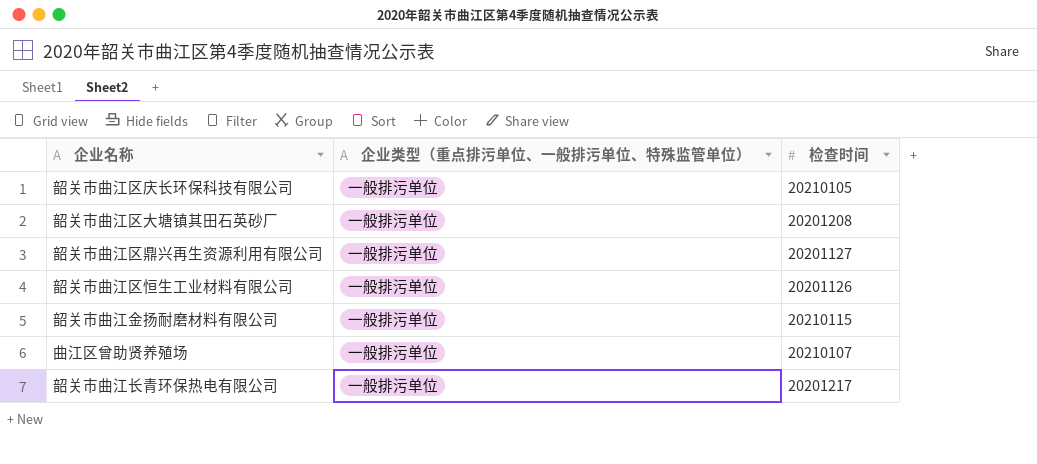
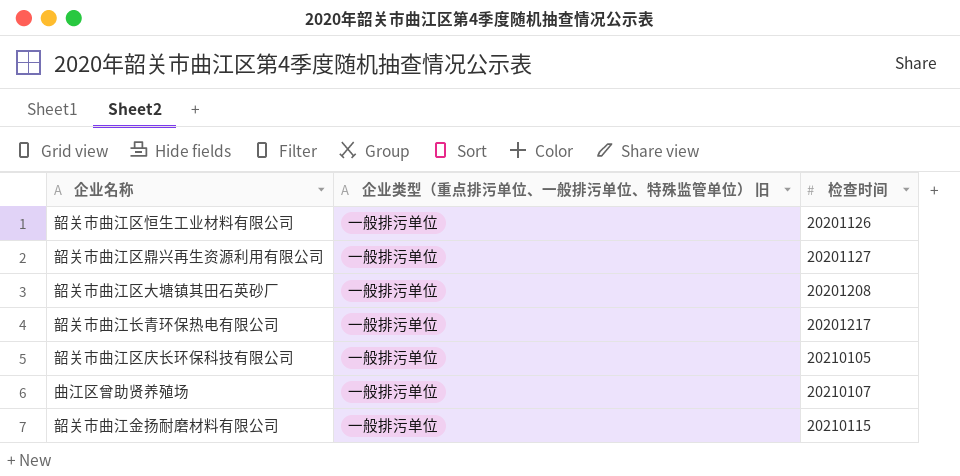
row order: none -> 检查时间 ascending
column name: 企业类型（重点排污单位、一般排污单位、特殊监管单位） -> 企业类型（重点排污单位、一般排污单位、特殊监管单位） 旧

